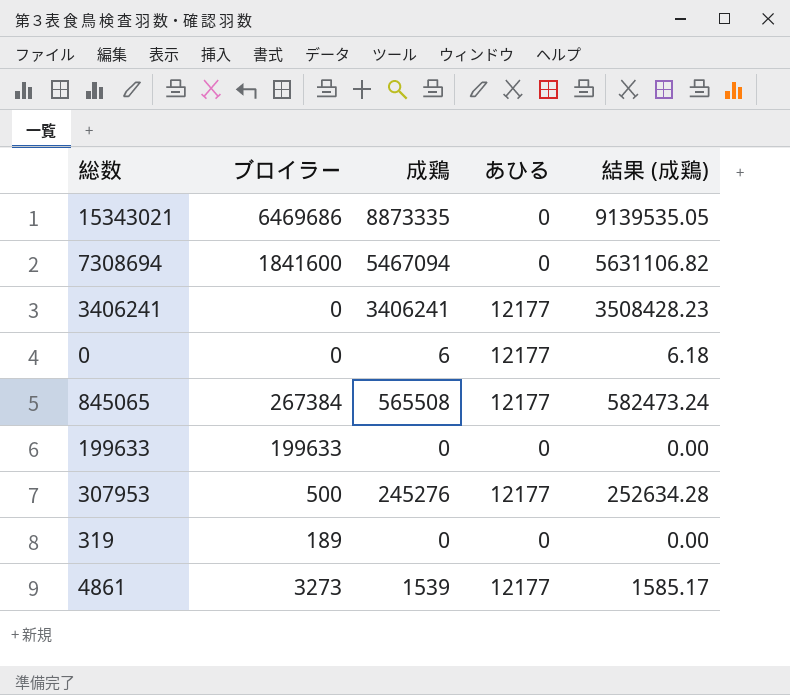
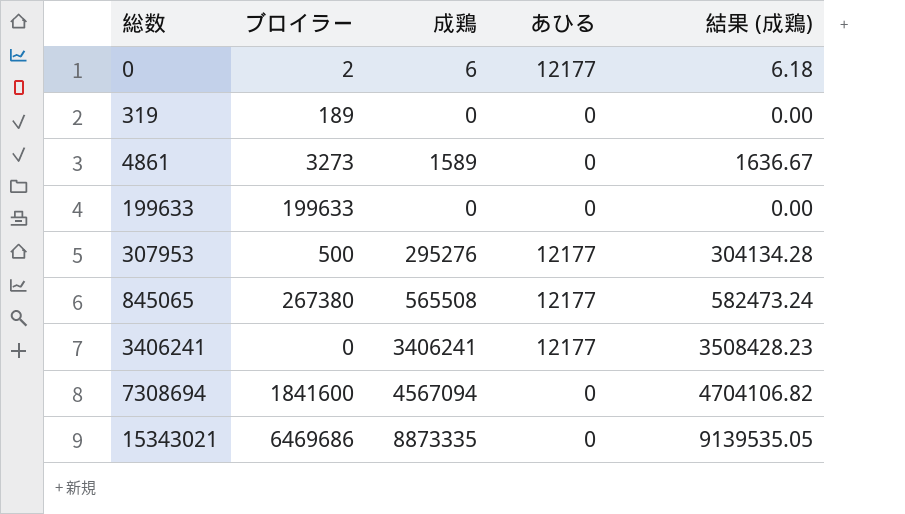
row order: none -> 総数 ascending
0 | ブロイラー: 0 -> 2
4861 | 成鶏: 1539 -> 1589
4861 | あひる: 12177 -> 0
4861 | 結果 (成鶏): 1585.17 -> 1636.67
307953 | 成鶏: 245276 -> 295276
307953 | 結果 (成鶏): 252634.28 -> 304134.28
845065 | ブロイラー: 267384 -> 267380
7308694 | 成鶏: 5467094 -> 4567094
7308694 | 結果 (成鶏): 5631106.82 -> 4704106.82

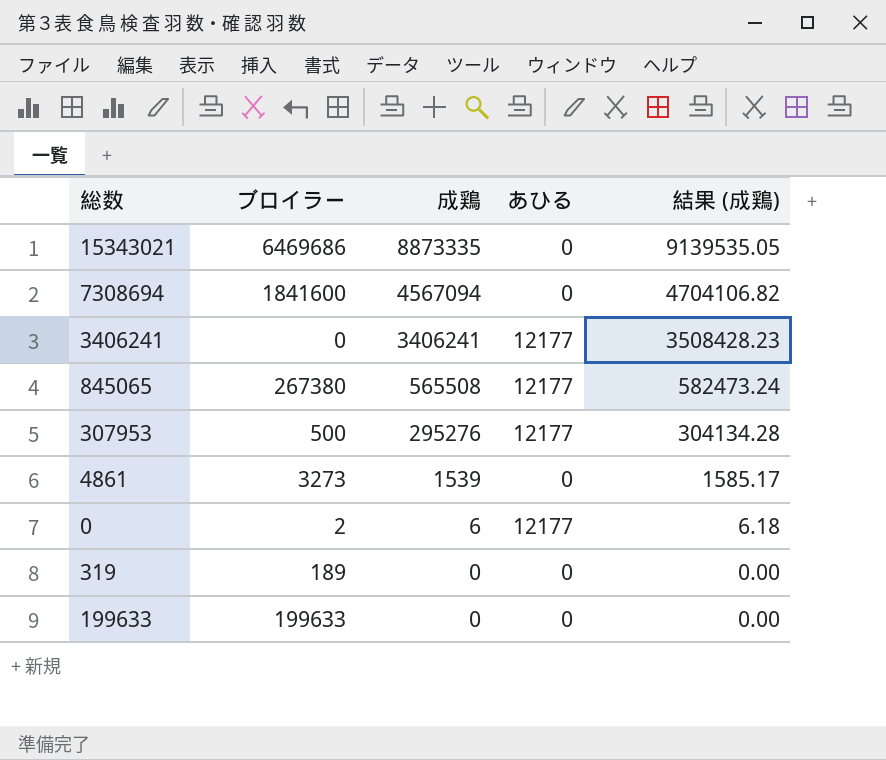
row order: 総数 ascending -> 成鶏 descending
4861 | 成鶏: 1589 -> 1539
4861 | 結果 (成鶏): 1636.67 -> 1585.17

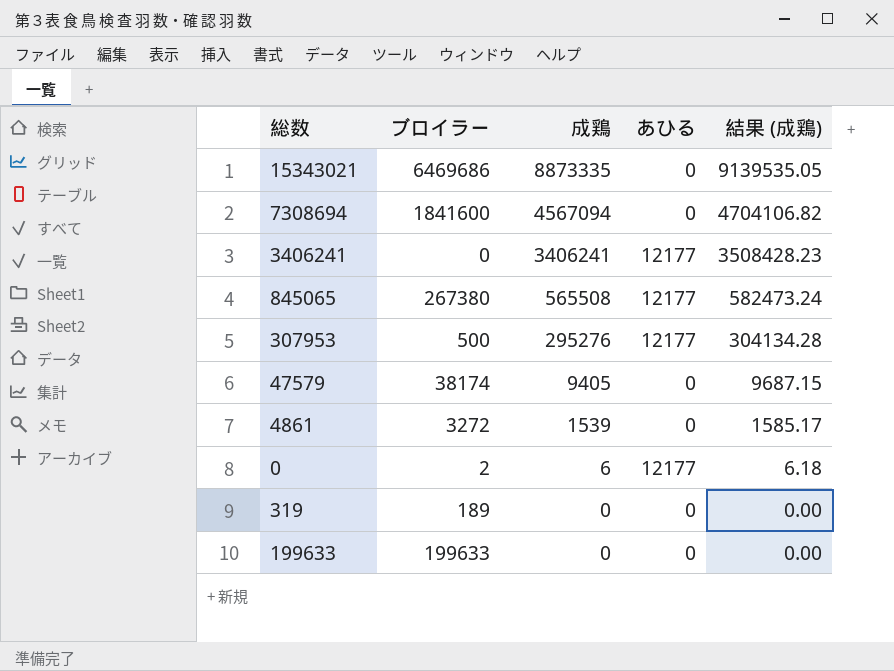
row 47579: none -> 38174 | 9405 | 0 | 9687.15
4861 | ブロイラー: 3273 -> 3272

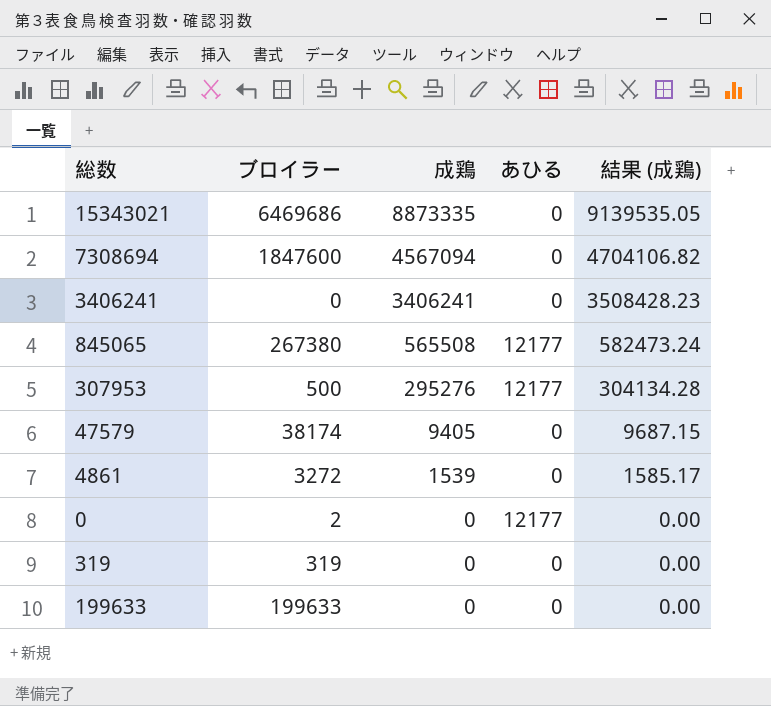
7308694 | ブロイラー: 1841600 -> 1847600
3406241 | あひる: 12177 -> 0
0 | 成鶏: 6 -> 0
0 | 結果 (成鶏): 6.18 -> 0.00
319 | ブロイラー: 189 -> 319

